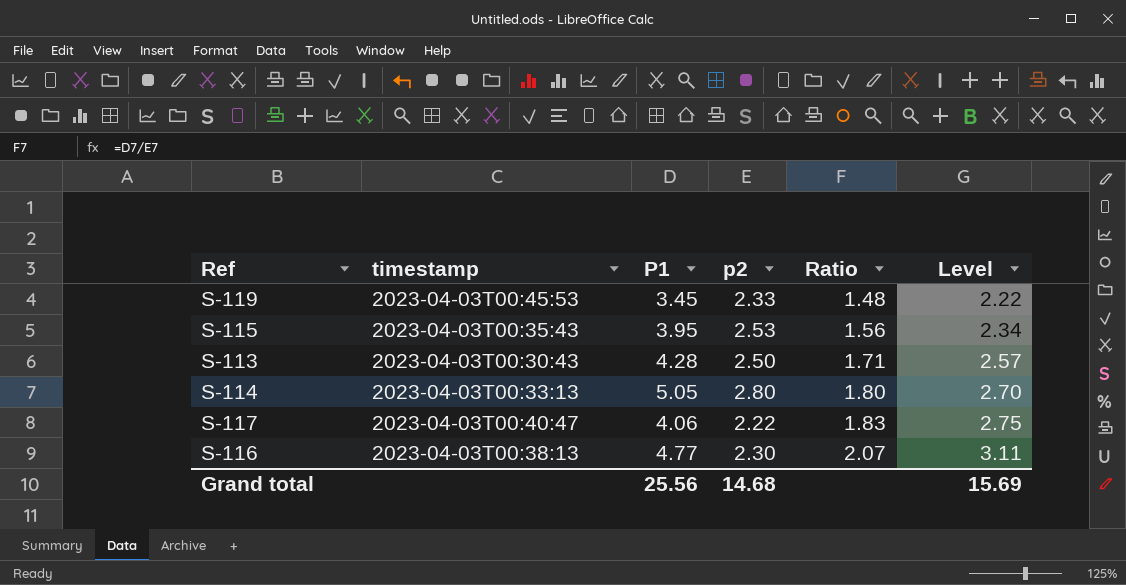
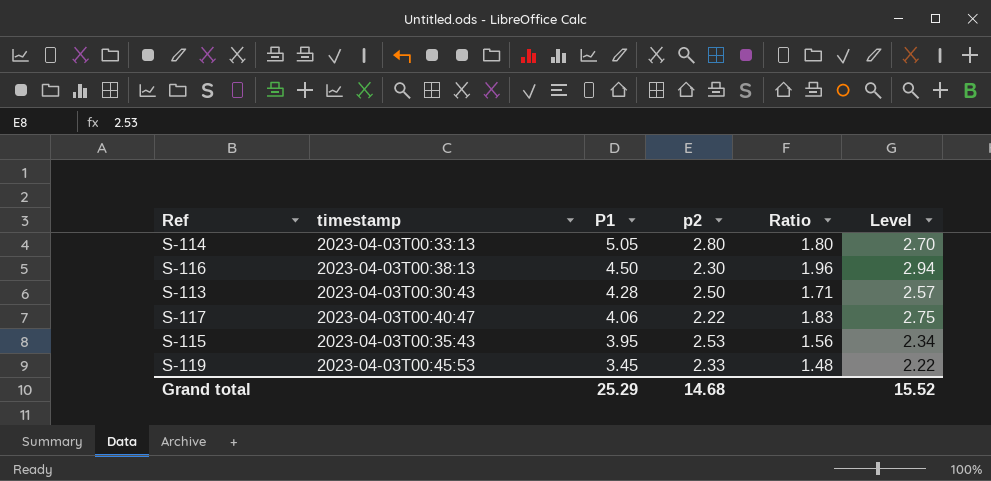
row order: Ratio ascending -> P1 descending
S-116 | P1: 4.77 -> 4.50
S-116 | Ratio: 2.07 -> 1.96
S-116 | Level: 3.11 -> 2.94
Grand total | P1: 25.56 -> 25.29
Grand total | Level: 15.69 -> 15.52

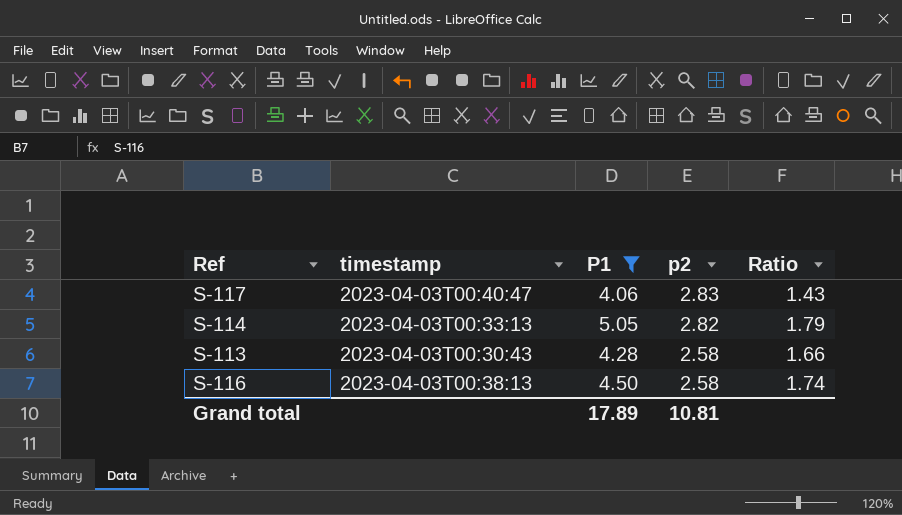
filter: none -> P1 >= 4.06
row order: P1 descending -> p2 descending
column Level | formula: [Ratio] * 1.5 -> none
S-117 | p2: 2.22 -> 2.83
S-117 | Ratio: 1.83 -> 1.43
S-114 | p2: 2.80 -> 2.82
S-114 | Ratio: 1.80 -> 1.79
S-113 | p2: 2.50 -> 2.58
S-113 | Ratio: 1.71 -> 1.66
S-116 | p2: 2.30 -> 2.58
S-116 | Ratio: 1.96 -> 1.74
Grand total | P1: 25.29 -> 17.89
Grand total | p2: 14.68 -> 10.81

